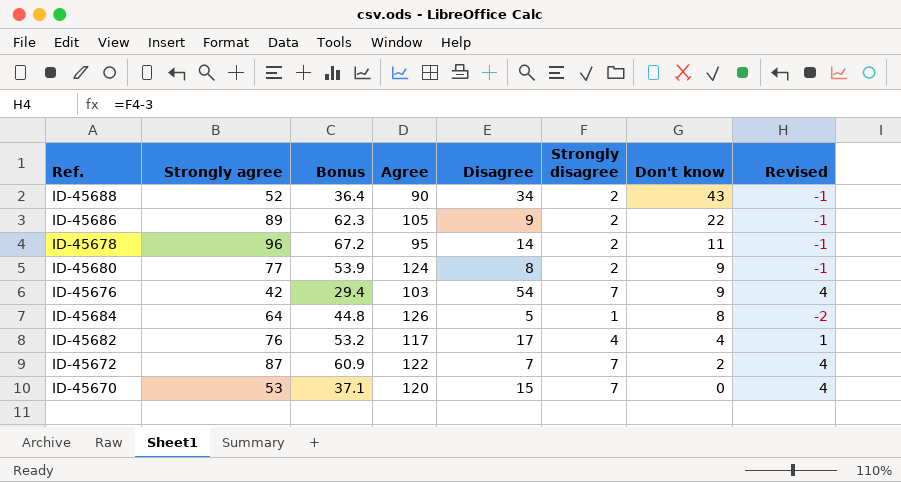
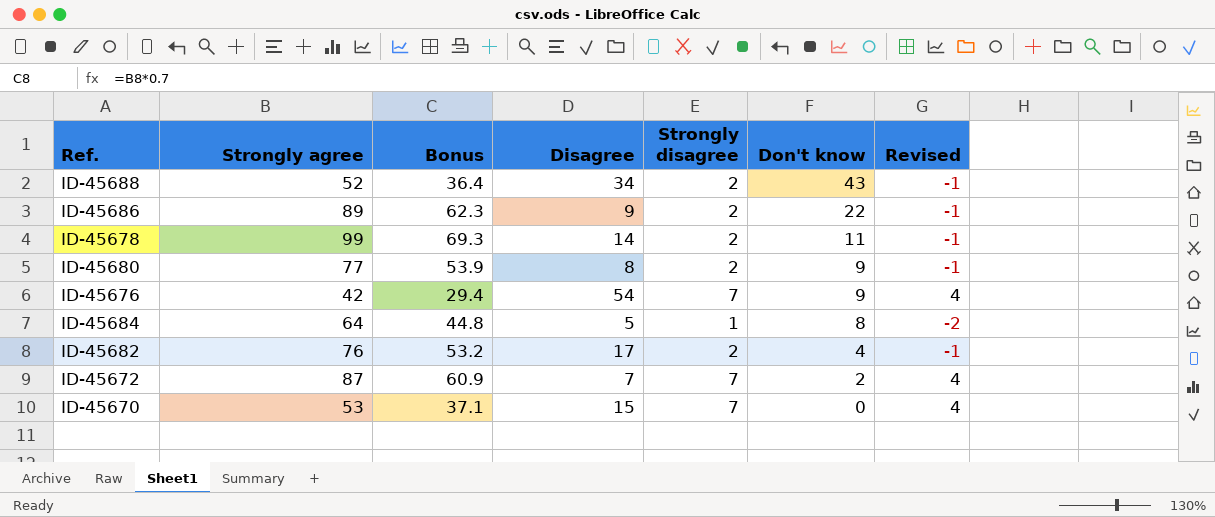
column Agree | position: 4 -> none
ID-45678 | Strongly agree: 96 -> 99
ID-45678 | Bonus: 67.2 -> 69.3
ID-45682 | Strongly disagree: 4 -> 2
ID-45682 | Revised: 1 -> -1

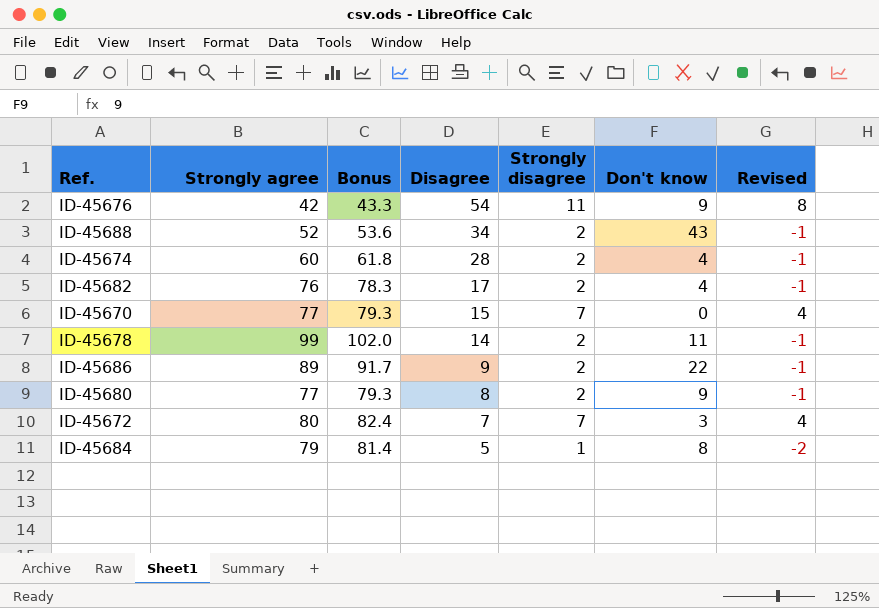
row order: Don't know descending -> Disagree descending
column Bonus | formula: [Strongly agree] * 0.7 -> [Strongly agree] * 1.03
ID-45676 | Strongly disagree: 7 -> 11
ID-45676 | Revised: 4 -> 8
row ID-45674: none -> 60 | 61.8 | 28 | 2 | 4 | -1
ID-45670 | Strongly agree: 53 -> 77
ID-45672 | Strongly agree: 87 -> 80
ID-45672 | Don't know: 2 -> 3
ID-45684 | Strongly agree: 64 -> 79

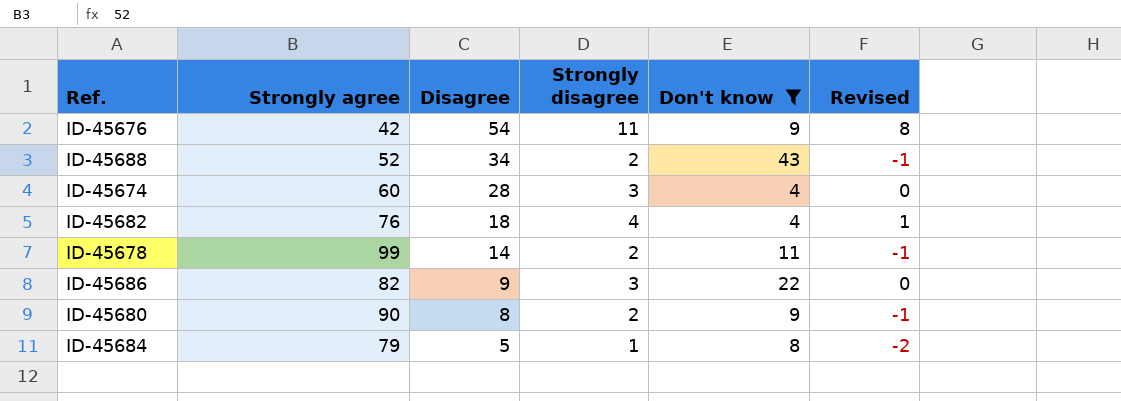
filter: none -> Don't know >= 4
column Bonus | formula: [Strongly agree] * 1.03 -> none
ID-45674 | Strongly disagree: 2 -> 3
ID-45674 | Revised: -1 -> 0
ID-45682 | Disagree: 17 -> 18
ID-45682 | Strongly disagree: 2 -> 4
ID-45682 | Revised: -1 -> 1
ID-45686 | Strongly agree: 89 -> 82
ID-45686 | Strongly disagree: 2 -> 3
ID-45686 | Revised: -1 -> 0
ID-45680 | Strongly agree: 77 -> 90

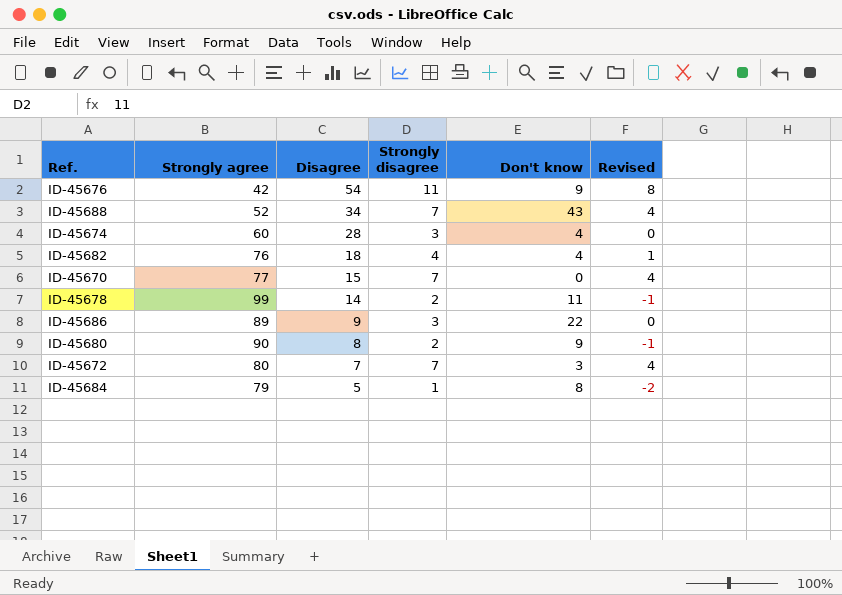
filter: Don't know >= 4 -> none
ID-45688 | Strongly disagree: 2 -> 7
ID-45688 | Revised: -1 -> 4
ID-45686 | Strongly agree: 82 -> 89

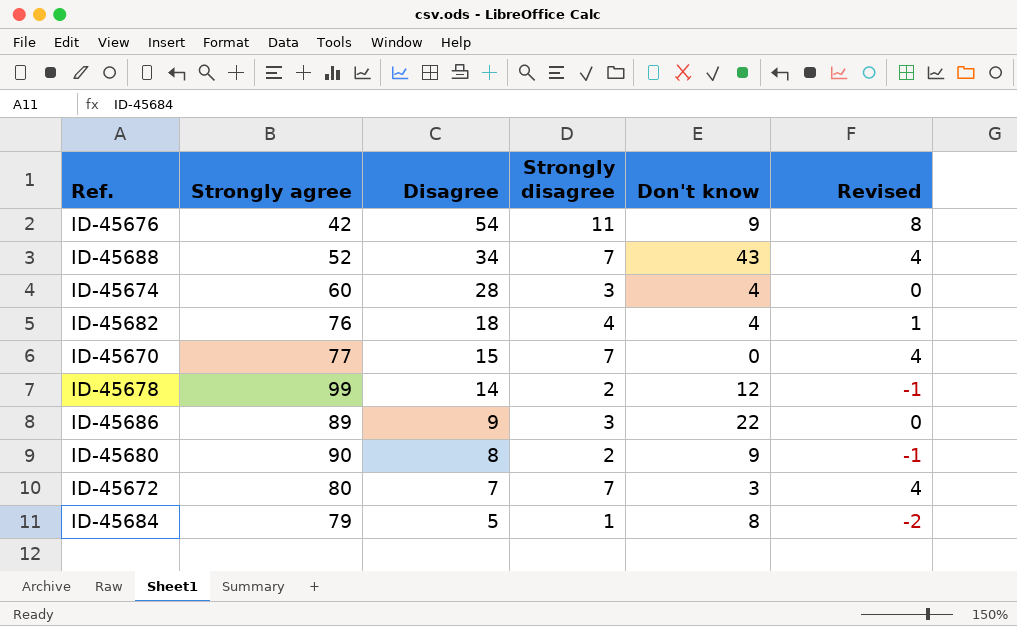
ID-45678 | Don't know: 11 -> 12

